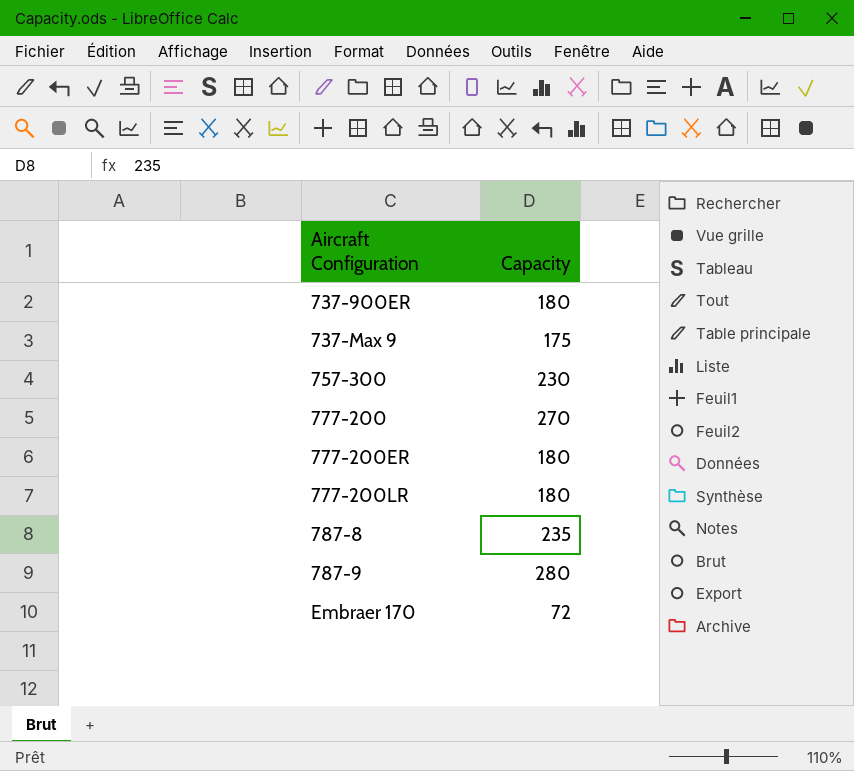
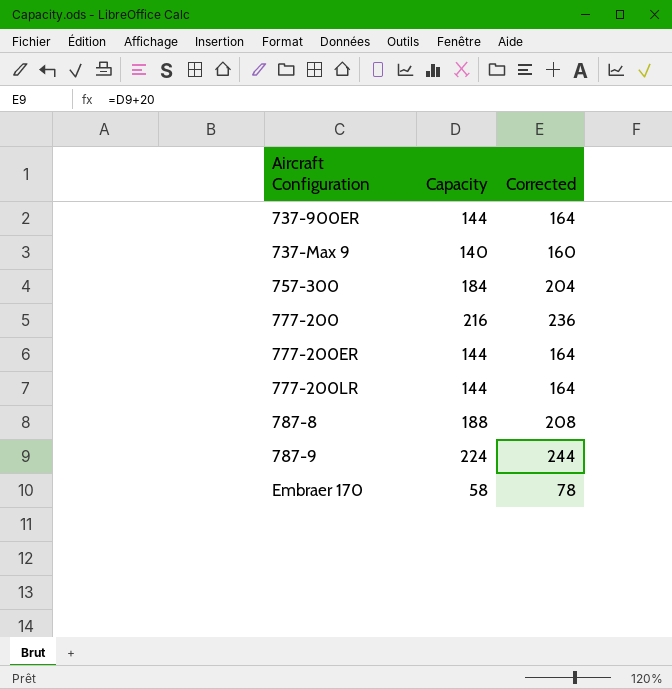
column Corrected | formula: none -> [Capacity] + 20
737-900ER | Capacity: 180 -> 144
737-Max 9 | Capacity: 175 -> 140
757-300 | Capacity: 230 -> 184
777-200 | Capacity: 270 -> 216
777-200ER | Capacity: 180 -> 144
777-200LR | Capacity: 180 -> 144
787-8 | Capacity: 235 -> 188
787-9 | Capacity: 280 -> 224
Embraer 170 | Capacity: 72 -> 58

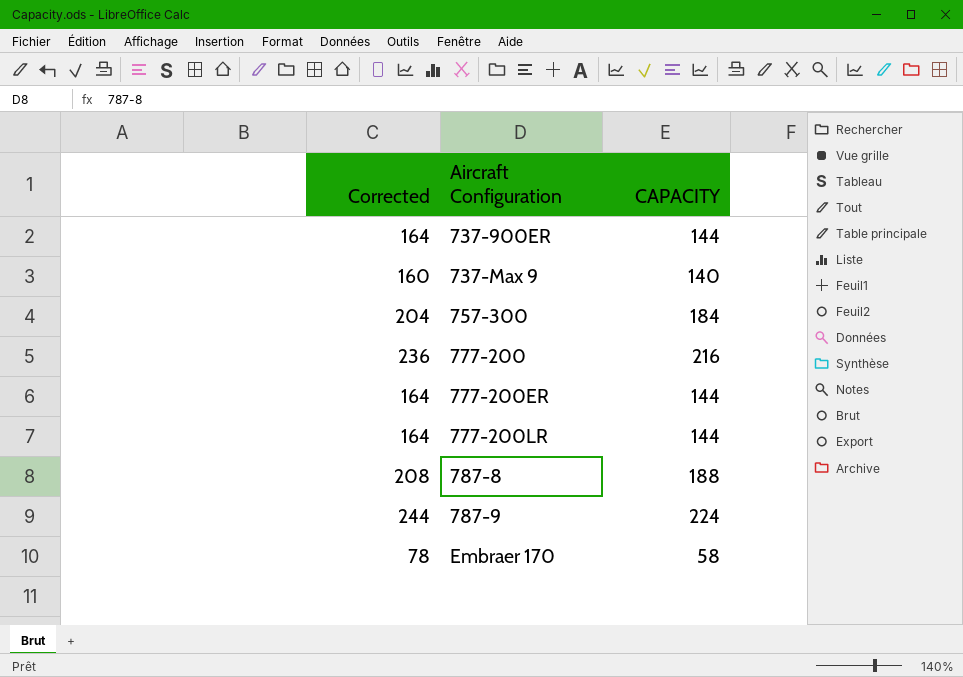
column Corrected | position: 3 -> 1
column name: Capacity -> CAPACITY

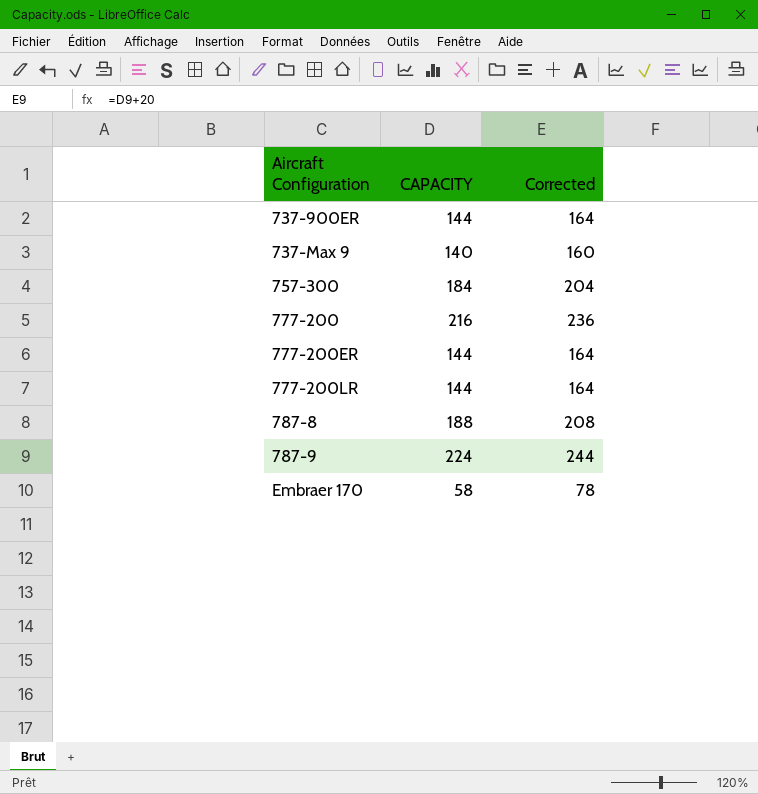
column Corrected | position: 1 -> 3

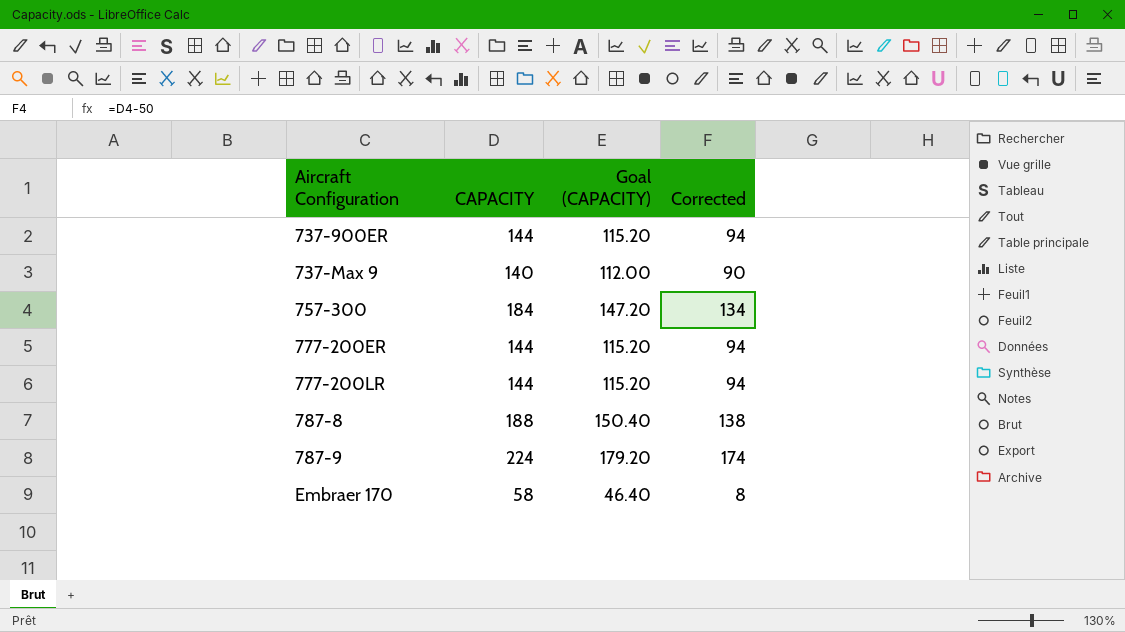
column Goal (CAPACITY) | formula: none -> [CAPACITY] * 0.8
column Corrected | formula: [CAPACITY] + 20 -> [CAPACITY] - 50
row 777-200: 216 | 236 -> none

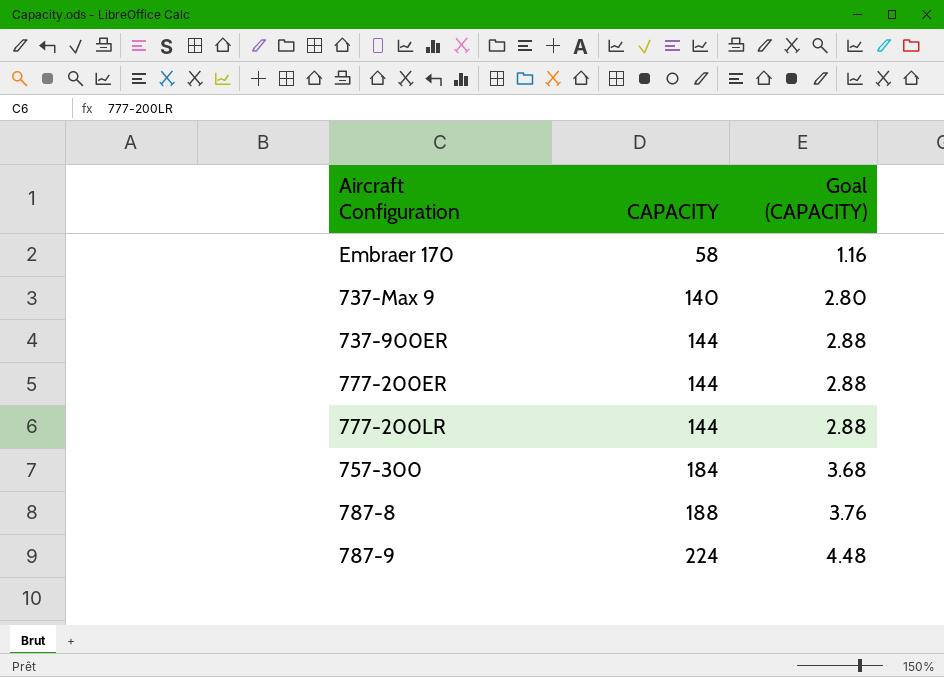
row order: Aircraft Configuration ascending -> CAPACITY ascending
column Corrected | formula: [CAPACITY] - 50 -> none
column Goal (CAPACITY) | formula: [CAPACITY] * 0.8 -> [CAPACITY] * 0.02

